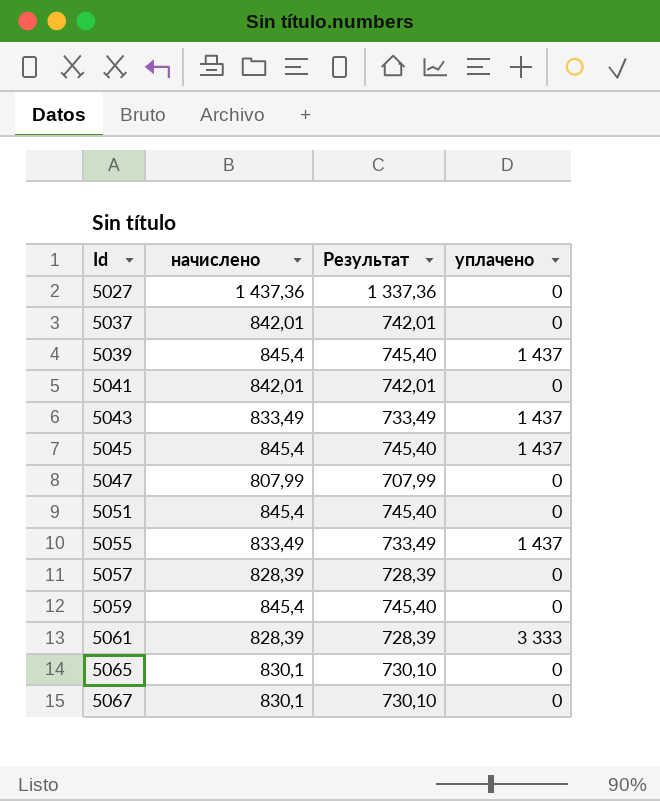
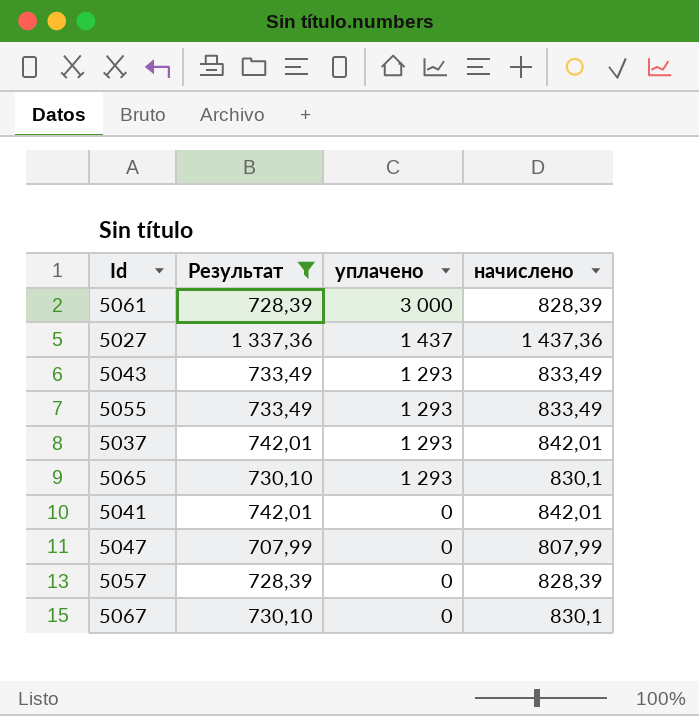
filter: none -> Результат != 745,40
row order: Id ascending -> уплачено descending
column начислено | position: 2 -> 4
5061 | уплачено: 3 333 -> 3 000
5027 | уплачено: 0 -> 1 437
5043 | уплачено: 1 437 -> 1 293
5055 | уплачено: 1 437 -> 1 293
5037 | уплачено: 0 -> 1 293
5065 | уплачено: 0 -> 1 293

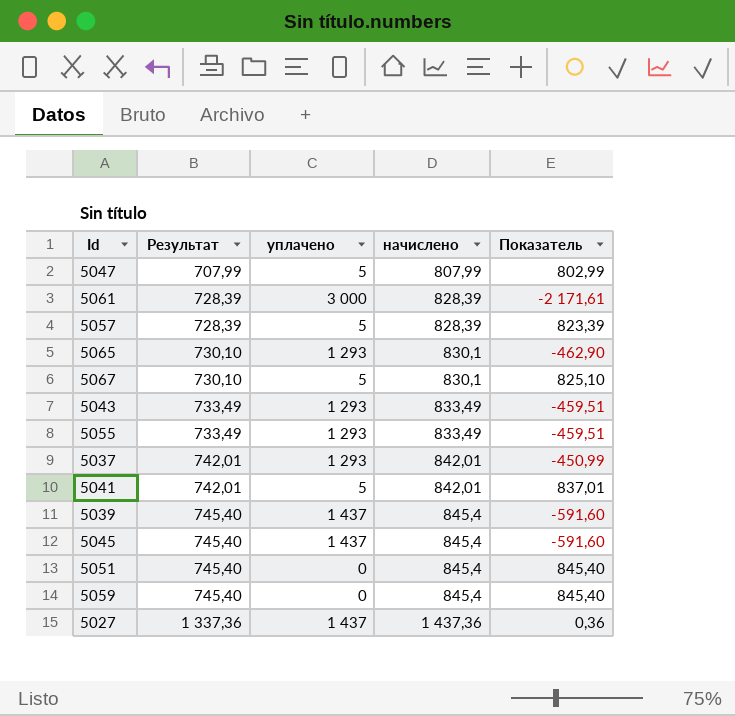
filter: Результат != 745,40 -> none
row order: уплачено descending -> Результат ascending
column Показатель | formula: none -> [начислено] - [уплачено]
5047 | уплачено: 0 -> 5
5057 | уплачено: 0 -> 5
5067 | уплачено: 0 -> 5
5041 | уплачено: 0 -> 5

